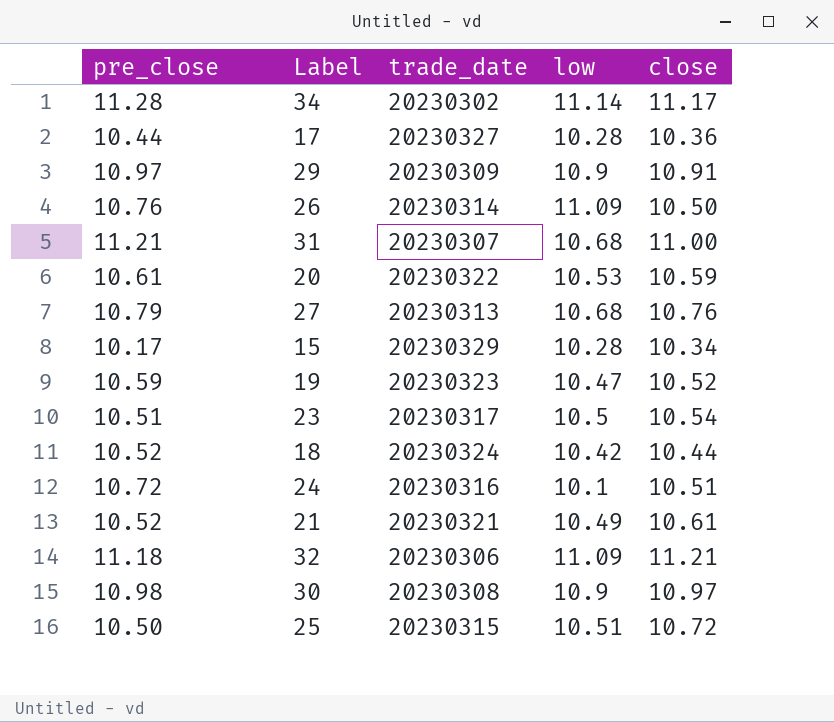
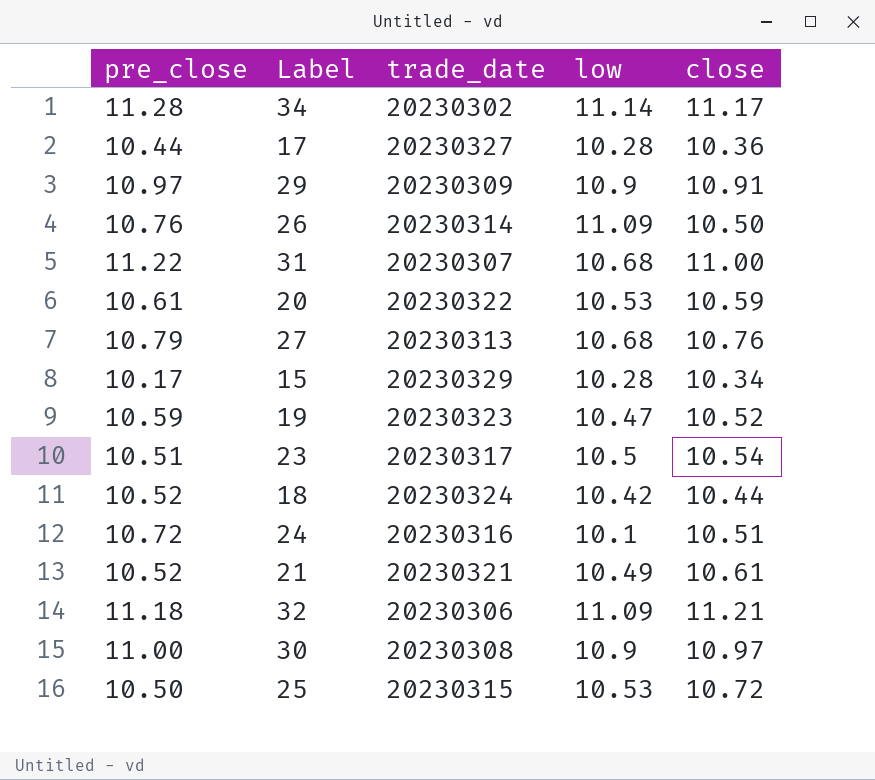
31 | pre_close: 11.21 -> 11.22
30 | pre_close: 10.98 -> 11.00
25 | low: 10.51 -> 10.53

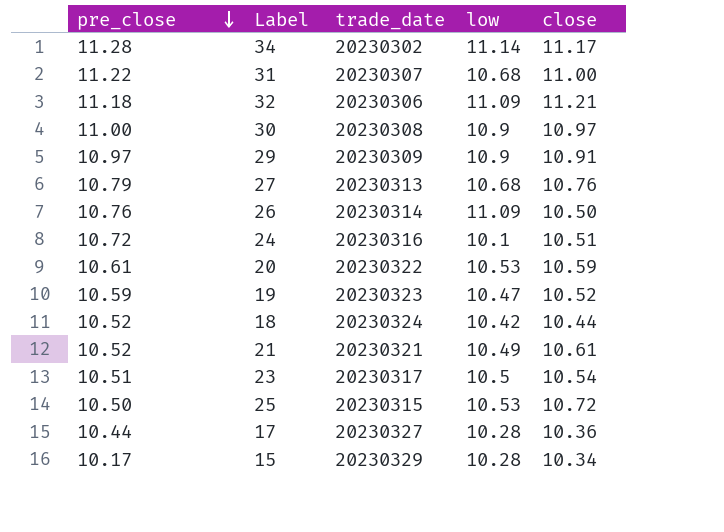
row order: none -> pre_close descending

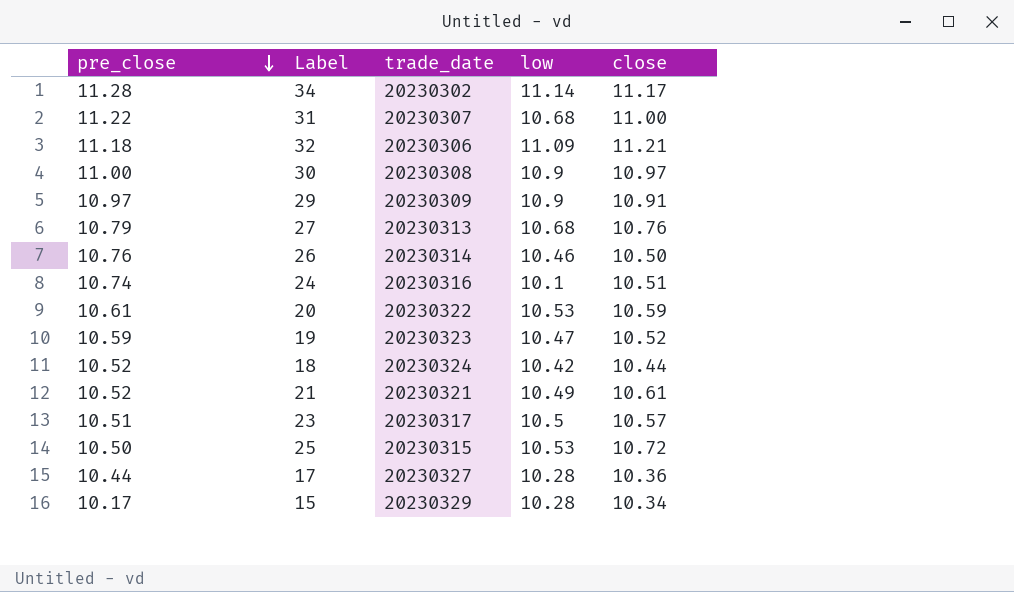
26 | low: 11.09 -> 10.46
24 | pre_close: 10.72 -> 10.74
23 | close: 10.54 -> 10.57

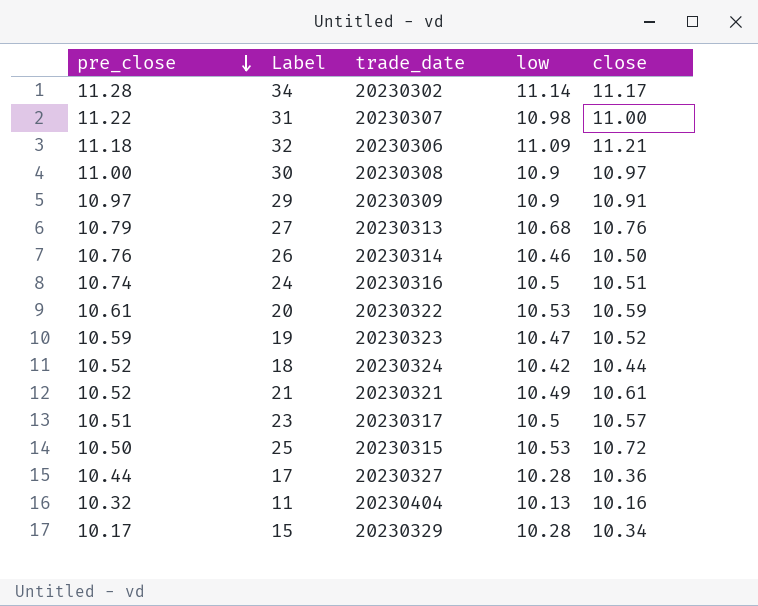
31 | low: 10.68 -> 10.98
24 | low: 10.1 -> 10.5
row 11: none -> 10.32 | 20230404 | 10.13 | 10.16

